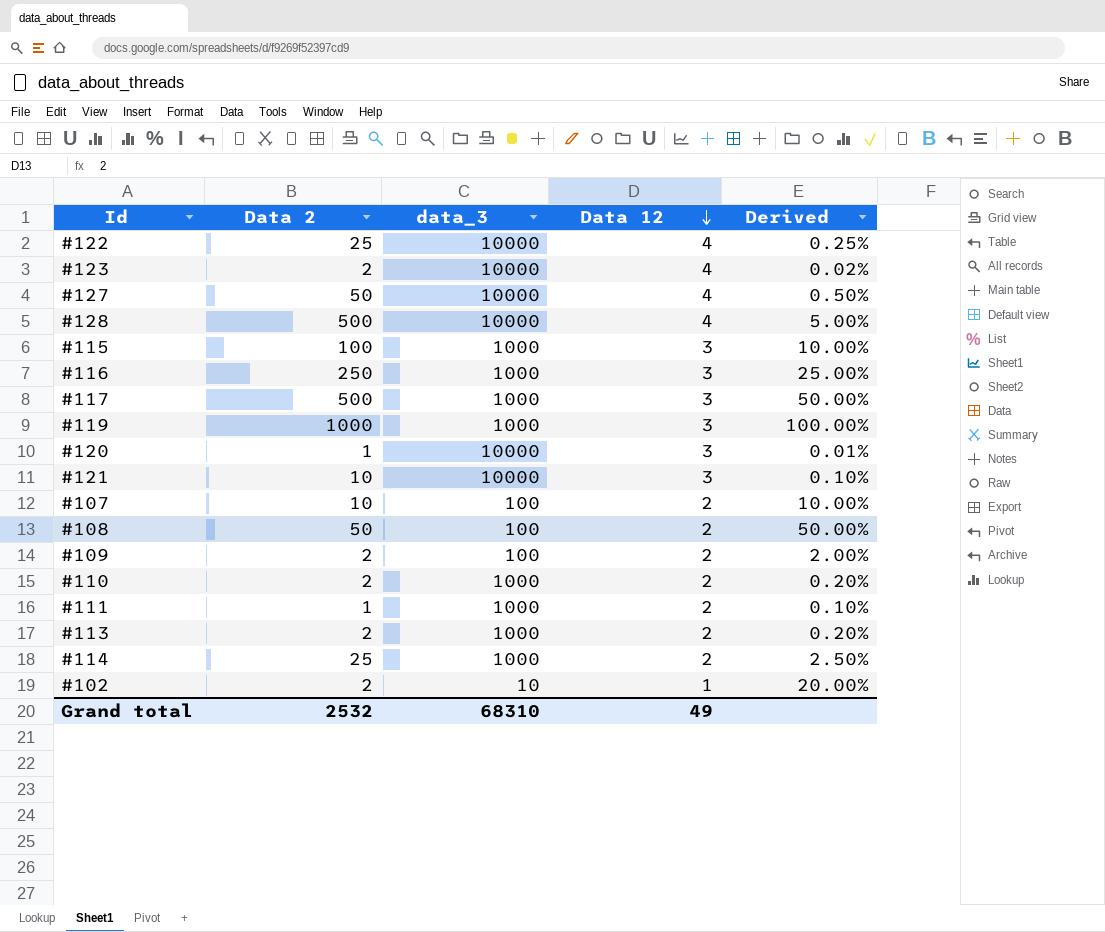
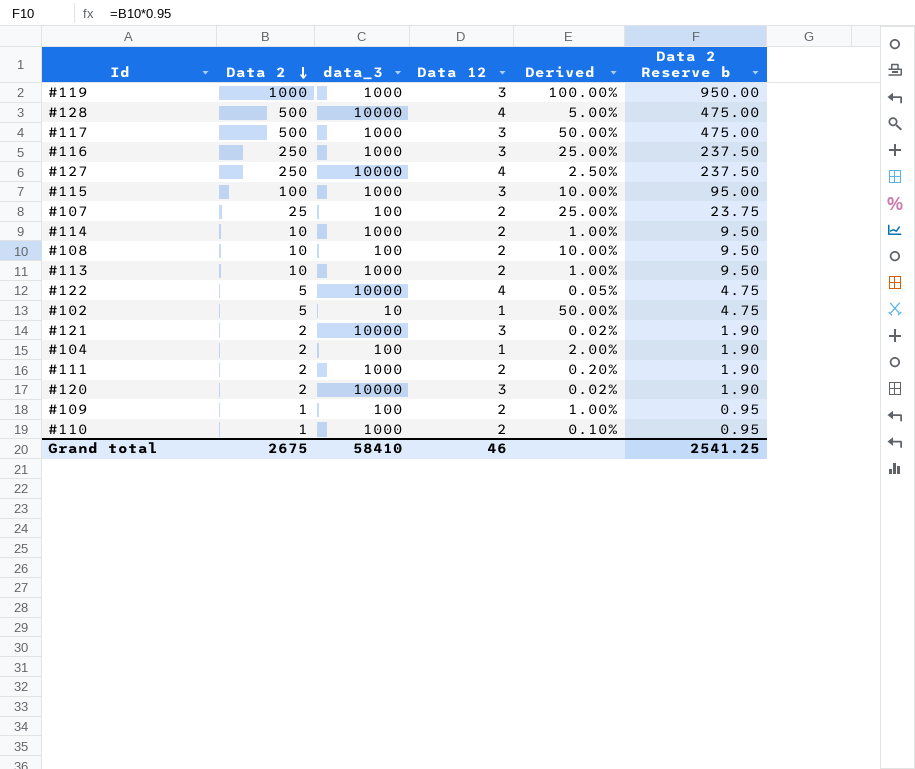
row order: Data 12 descending -> Data 2 descending
column Data 2 Reserve b | formula: none -> [Data 2] * 0.95
row #123: 2 | 10000 | 4 | 0.02% -> none
#127 | Data 2: 50 -> 250
#127 | Derived: 0.50% -> 2.50%
#107 | Data 2: 10 -> 25
#107 | Derived: 10.00% -> 25.00%
#114 | Data 2: 25 -> 10
#114 | Derived: 2.50% -> 1.00%
#108 | Data 2: 50 -> 10
#108 | Derived: 50.00% -> 10.00%
#113 | Data 2: 2 -> 10
#113 | Derived: 0.20% -> 1.00%
#122 | Data 2: 25 -> 5
#122 | Derived: 0.25% -> 0.05%
#102 | Data 2: 2 -> 5
#102 | Derived: 20.00% -> 50.00%
#121 | Data 2: 10 -> 2
#121 | Derived: 0.10% -> 0.02%
row #104: none -> 2 | 100 | 1 | 2.00% | 1.90
#111 | Data 2: 1 -> 2
#111 | Derived: 0.10% -> 0.20%
#120 | Data 2: 1 -> 2
#120 | Derived: 0.01% -> 0.02%
#109 | Data 2: 2 -> 1
#109 | Derived: 2.00% -> 1.00%
#110 | Data 2: 2 -> 1
#110 | Derived: 0.20% -> 0.10%
Grand total | Data 2: 2532 -> 2675
Grand total | data_3: 68310 -> 58410
Grand total | Data 12: 49 -> 46

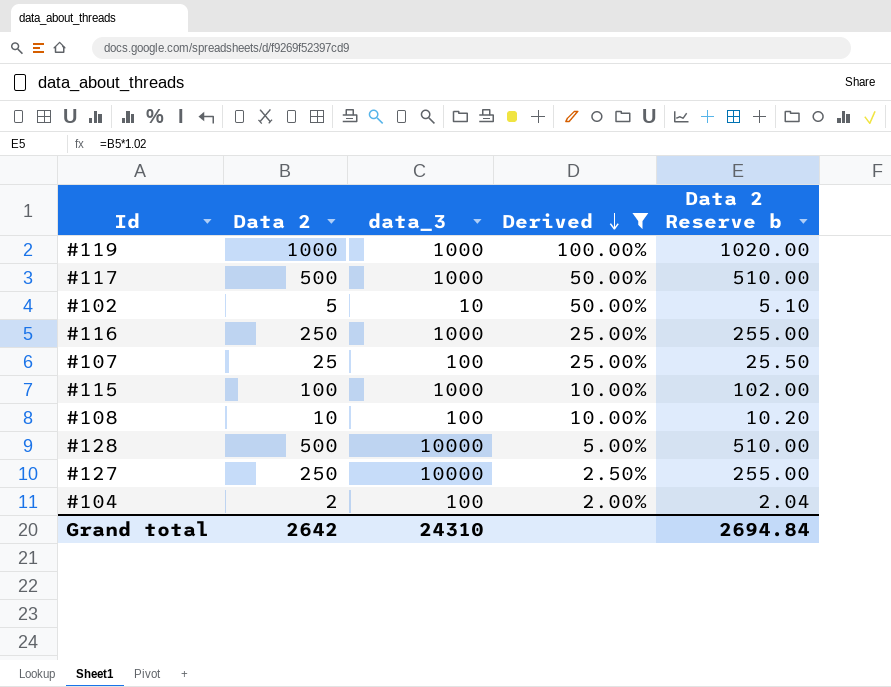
filter: none -> Derived >= 2.00%
row order: Data 2 descending -> Derived descending
column Data 12 | position: 4 -> none
column Data 2 Reserve b | formula: [Data 2] * 0.95 -> [Data 2] * 1.02
Grand total | Data 2: 2675 -> 2642
Grand total | data_3: 58410 -> 24310
Grand total | Data 2 Reserve b: 2541.25 -> 2694.84

